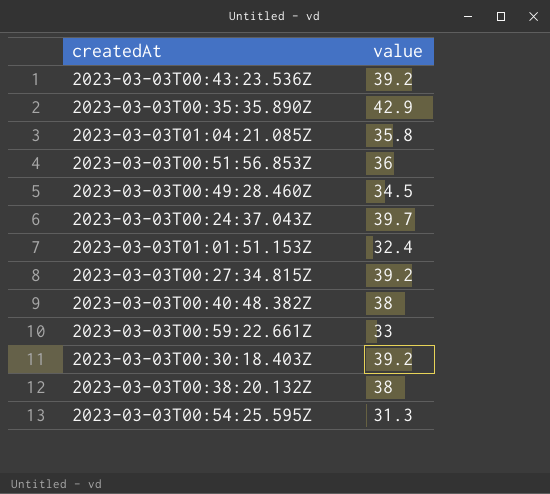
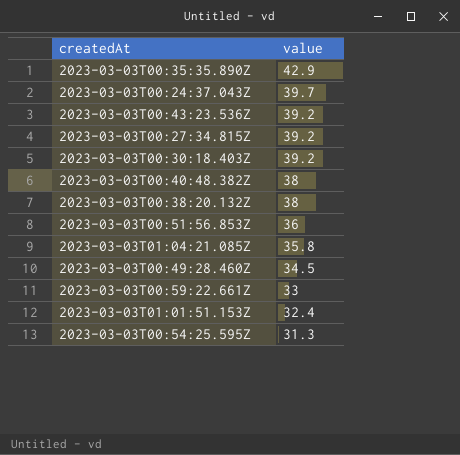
row order: none -> value descending

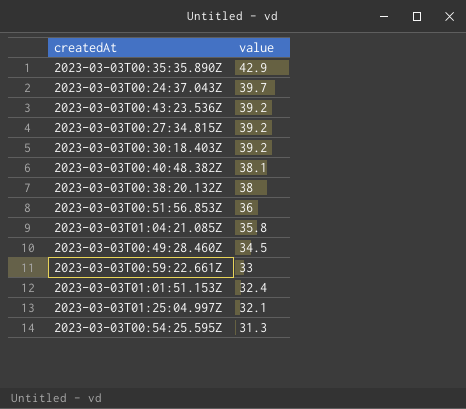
2023-03-03T00:40:48.382Z | value: 38 -> 38.1
row 2023-03-03T01:25:04.997Z: none -> 32.1

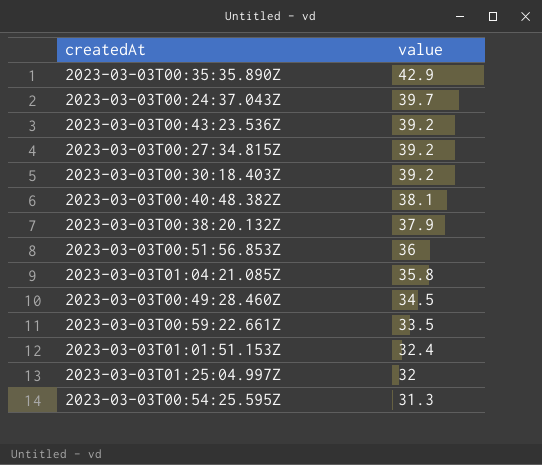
2023-03-03T00:38:20.132Z | value: 38 -> 37.9
2023-03-03T00:59:22.661Z | value: 33 -> 33.5
2023-03-03T01:25:04.997Z | value: 32.1 -> 32

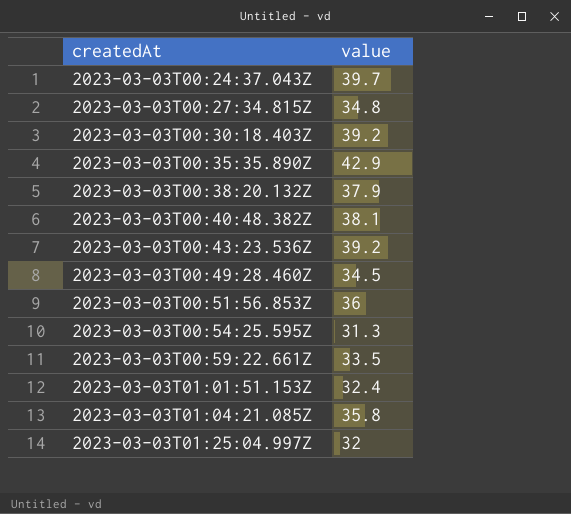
row order: value descending -> createdAt ascending
2023-03-03T00:27:34.815Z | value: 39.2 -> 34.8

